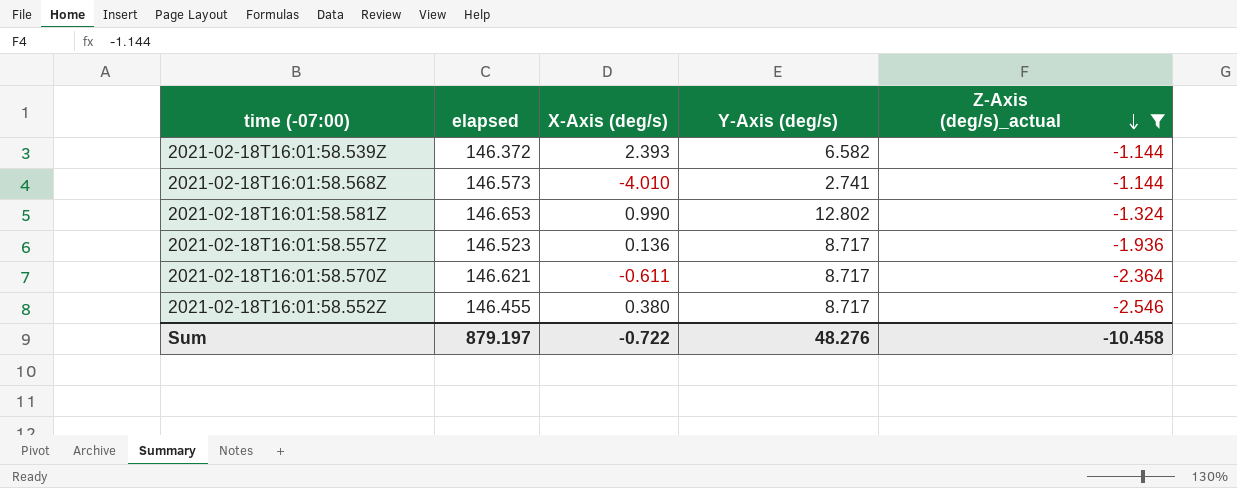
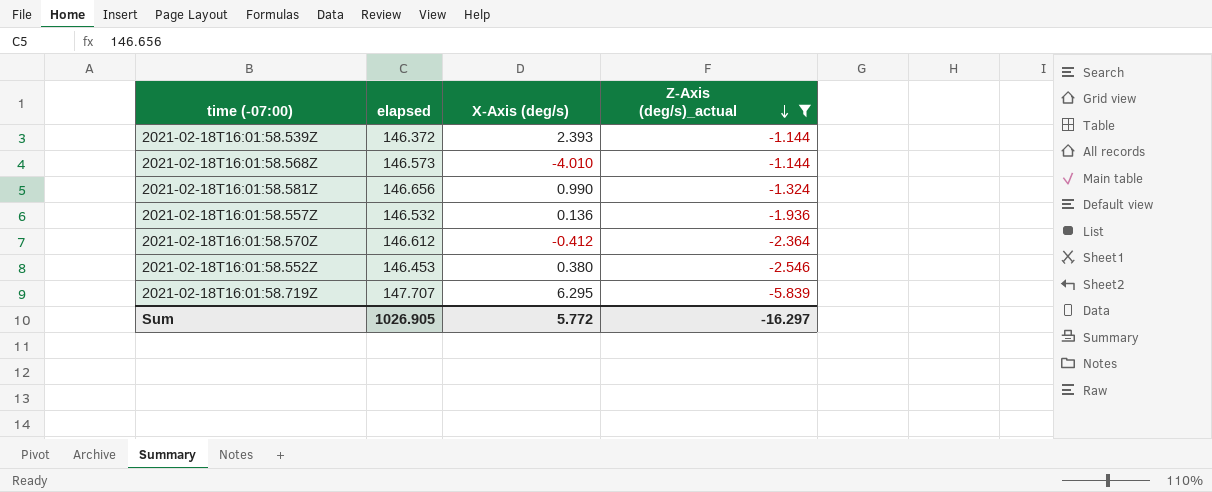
column Y-Axis (deg/s) | position: 4 -> none
2021-02-18T16:01:58.581Z | elapsed: 146.653 -> 146.656
2021-02-18T16:01:58.557Z | elapsed: 146.523 -> 146.532
2021-02-18T16:01:58.570Z | elapsed: 146.621 -> 146.612
2021-02-18T16:01:58.570Z | X-Axis (deg/s): -0.611 -> -0.412
2021-02-18T16:01:58.552Z | elapsed: 146.455 -> 146.453
row 2021-02-18T16:01:58.719Z: none -> 147.707 | 6.295 | -5.839
Sum | elapsed: 879.197 -> 1026.905
Sum | X-Axis (deg/s): -0.722 -> 5.772
Sum | Z-Axis (deg/s)_actual: -10.458 -> -16.297

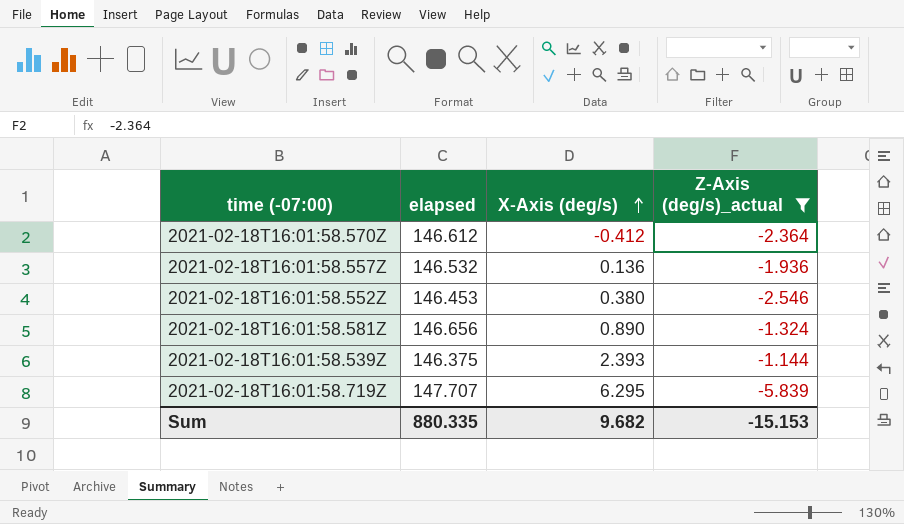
row order: Z-Axis (deg/s)_actual descending -> X-Axis (deg/s) ascending
row 2021-02-18T16:01:58.568Z: 146.573 | -4.010 | -1.144 -> none
2021-02-18T16:01:58.581Z | X-Axis (deg/s): 0.990 -> 0.890
2021-02-18T16:01:58.539Z | elapsed: 146.372 -> 146.375
Sum | elapsed: 1026.905 -> 880.335
Sum | X-Axis (deg/s): 5.772 -> 9.682
Sum | Z-Axis (deg/s)_actual: -16.297 -> -15.153

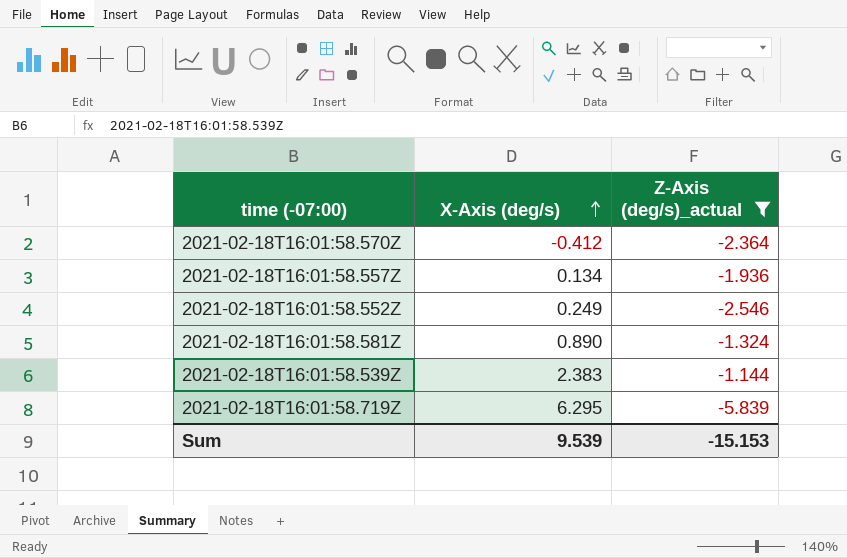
column elapsed | position: 2 -> none
2021-02-18T16:01:58.557Z | X-Axis (deg/s): 0.136 -> 0.134
2021-02-18T16:01:58.552Z | X-Axis (deg/s): 0.380 -> 0.249
2021-02-18T16:01:58.539Z | X-Axis (deg/s): 2.393 -> 2.383
Sum | X-Axis (deg/s): 9.682 -> 9.539

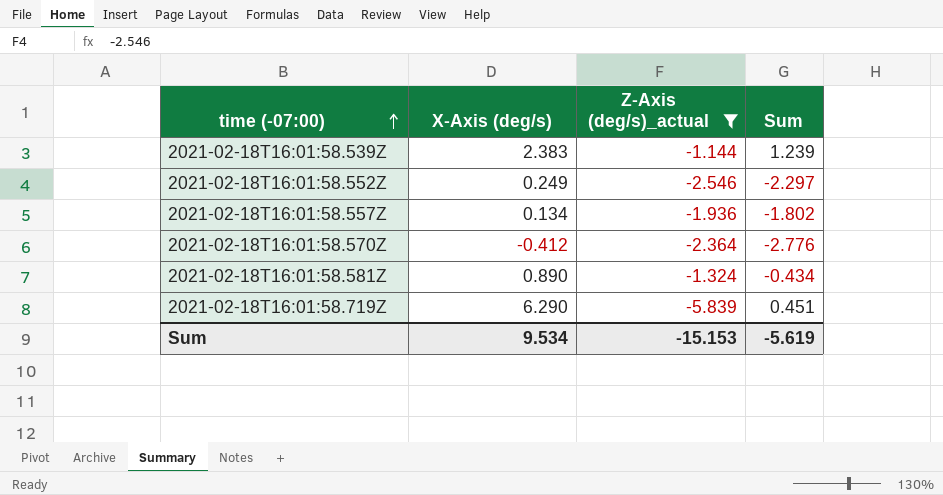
row order: X-Axis (deg/s) ascending -> time (-07:00) ascending
column Sum | formula: none -> [X-Axis (deg/s)] + [Z-Axis (deg/s)_actual]
2021-02-18T16:01:58.719Z | X-Axis (deg/s): 6.295 -> 6.290
Sum | X-Axis (deg/s): 9.539 -> 9.534

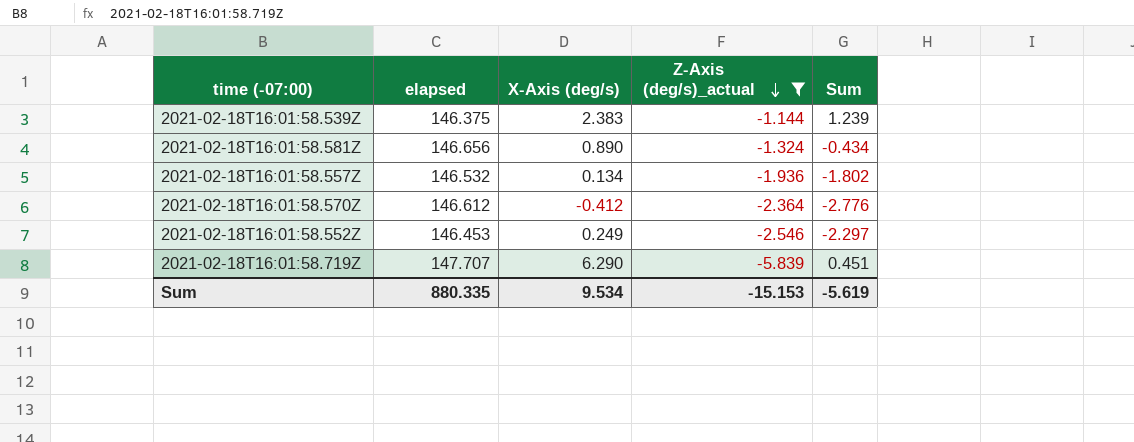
row order: time (-07:00) ascending -> Z-Axis (deg/s)_actual descending
column elapsed | position: none -> 2

